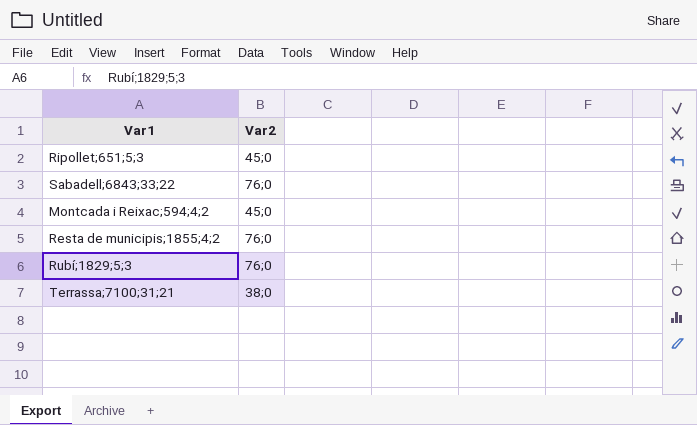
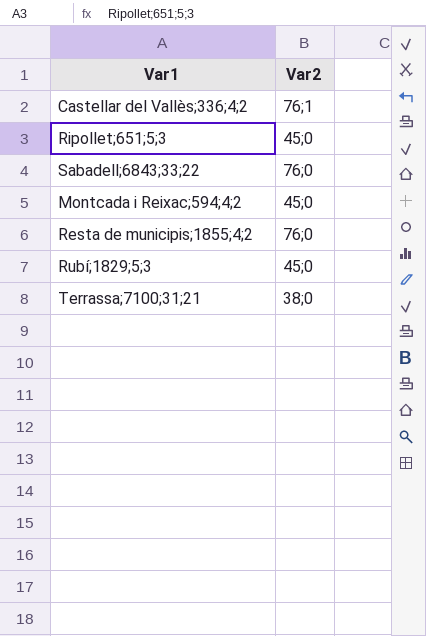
row Castellar del Vallès;336;4;2: none -> 76;1
Rubí;1829;5;3 | Var2: 76;0 -> 45;0

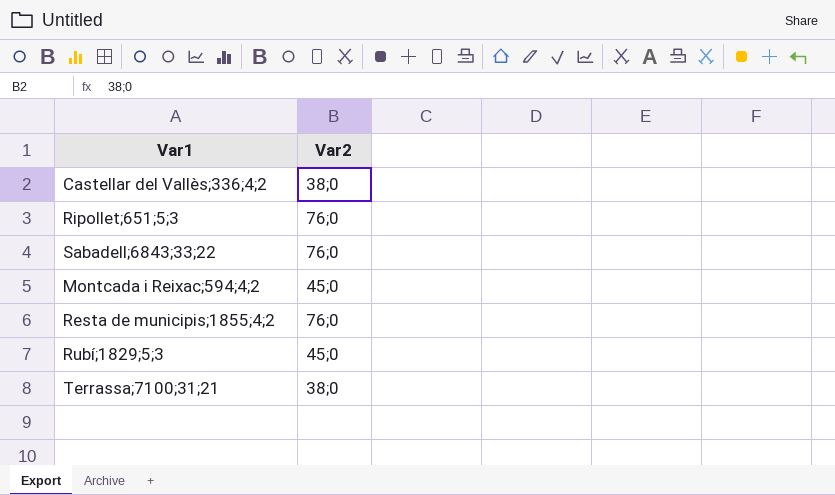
Castellar del Vallès;336;4;2 | Var2: 76;1 -> 38;0
Ripollet;651;5;3 | Var2: 45;0 -> 76;0

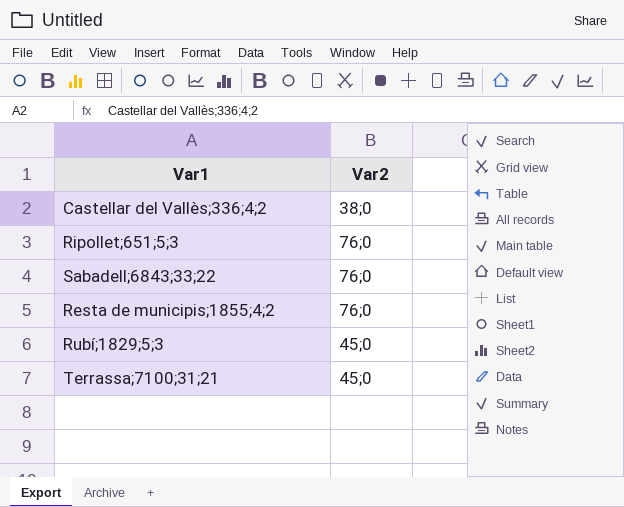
row Montcada i Reixac;594;4;2: 45;0 -> none
Terrassa;7100;31;21 | Var2: 38;0 -> 45;0

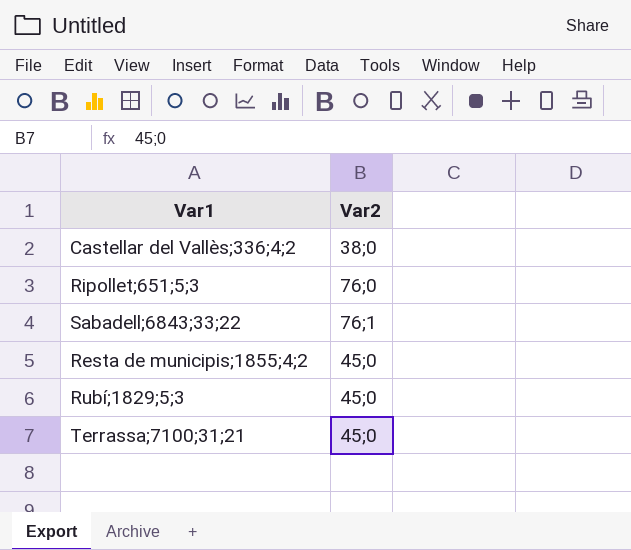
Sabadell;6843;33;22 | Var2: 76;0 -> 76;1
Resta de municipis;1855;4;2 | Var2: 76;0 -> 45;0

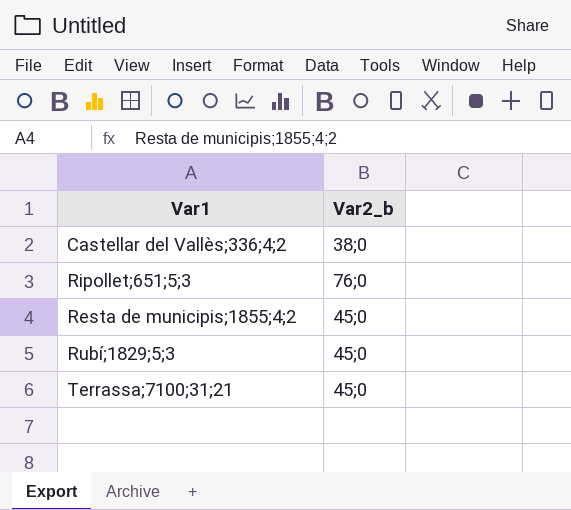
column name: Var2 -> Var2_b
row Sabadell;6843;33;22: 76;1 -> none

